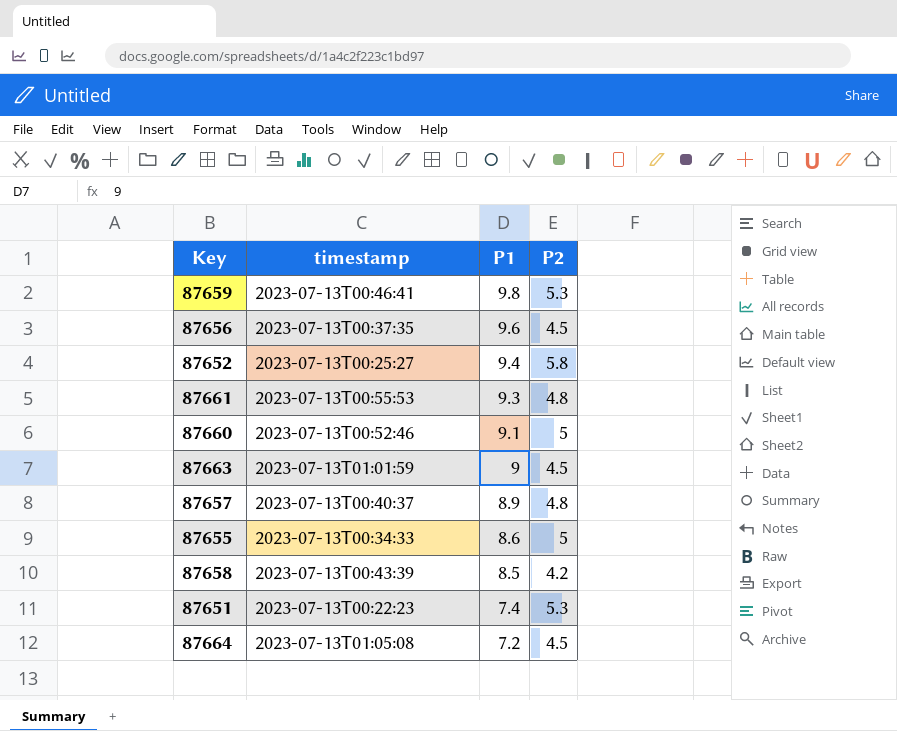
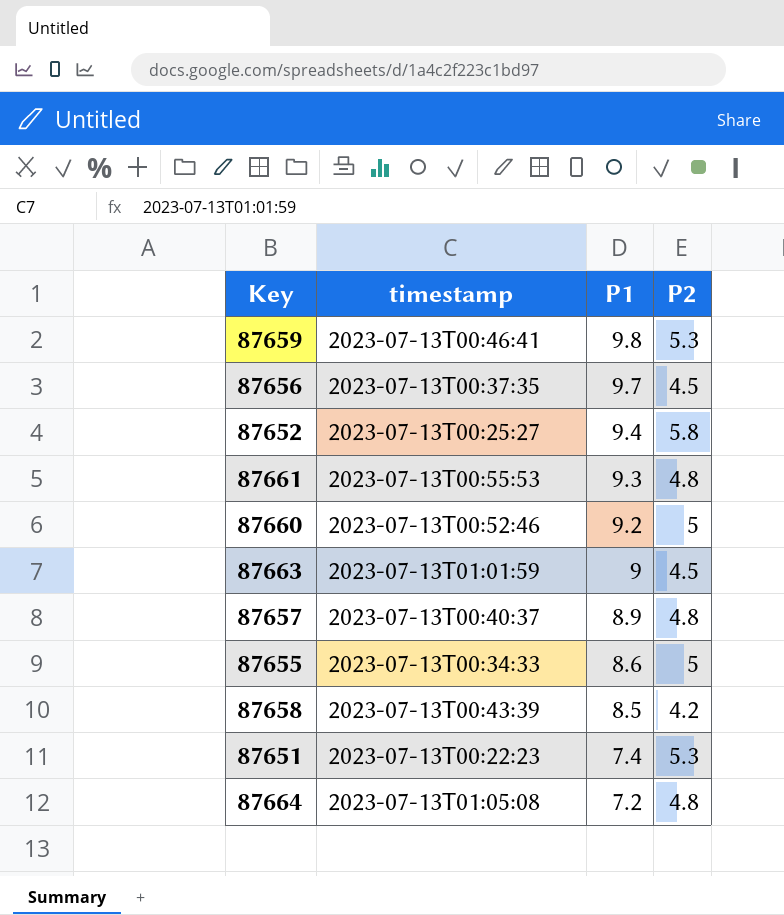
87656 | P1: 9.6 -> 9.7
87660 | P1: 9.1 -> 9.2
87664 | P2: 4.5 -> 4.8

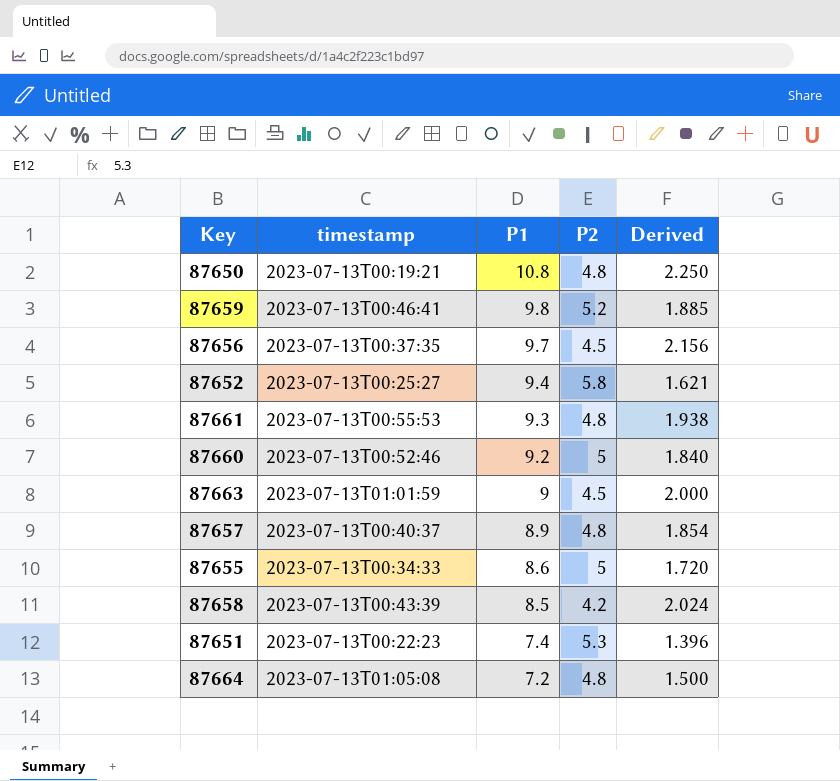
column Derived | formula: none -> [P1] / [P2]
row 87650: none -> 2023-07-13T00:19:21 | 10.8 | 4.8 | 2.250
87659 | P2: 5.3 -> 5.2

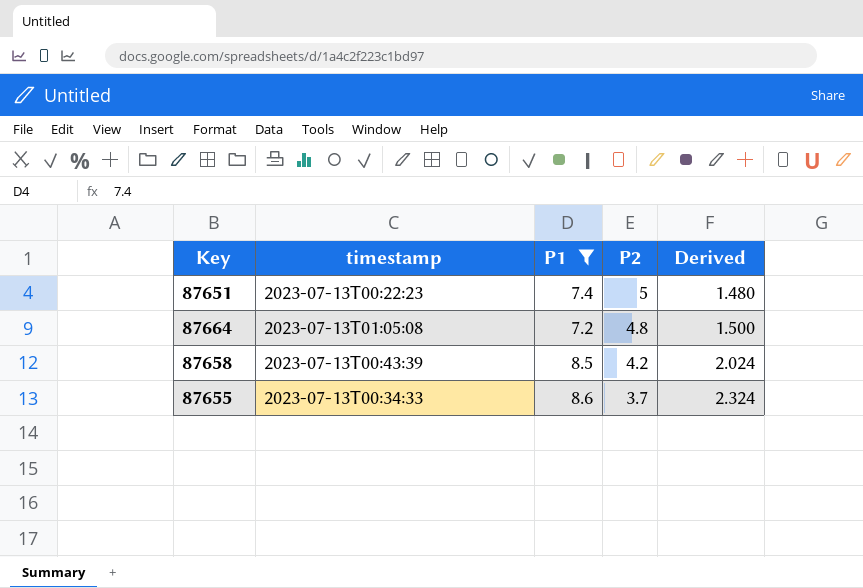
filter: none -> P1 <= 8.6
row order: P1 descending -> P2 descending
87651 | P2: 5.3 -> 5
87651 | Derived: 1.396 -> 1.480
87655 | P2: 5 -> 3.7
87655 | Derived: 1.720 -> 2.324

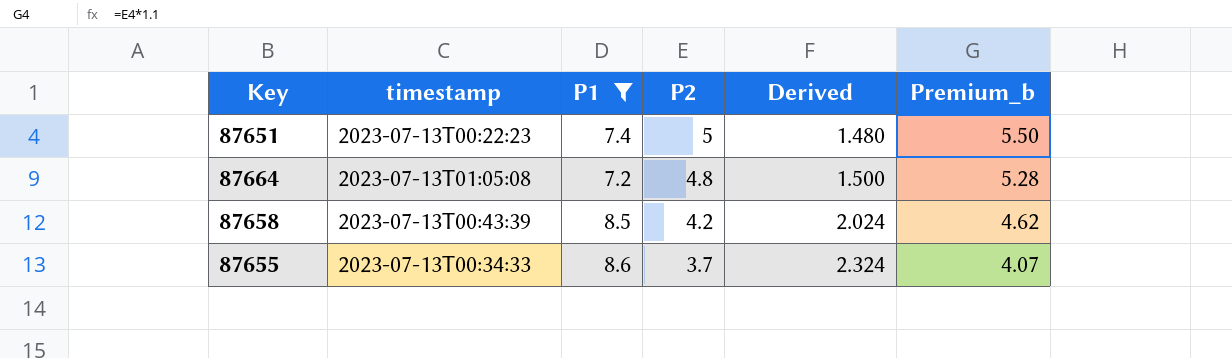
column Premium_b | formula: none -> [P2] * 1.1

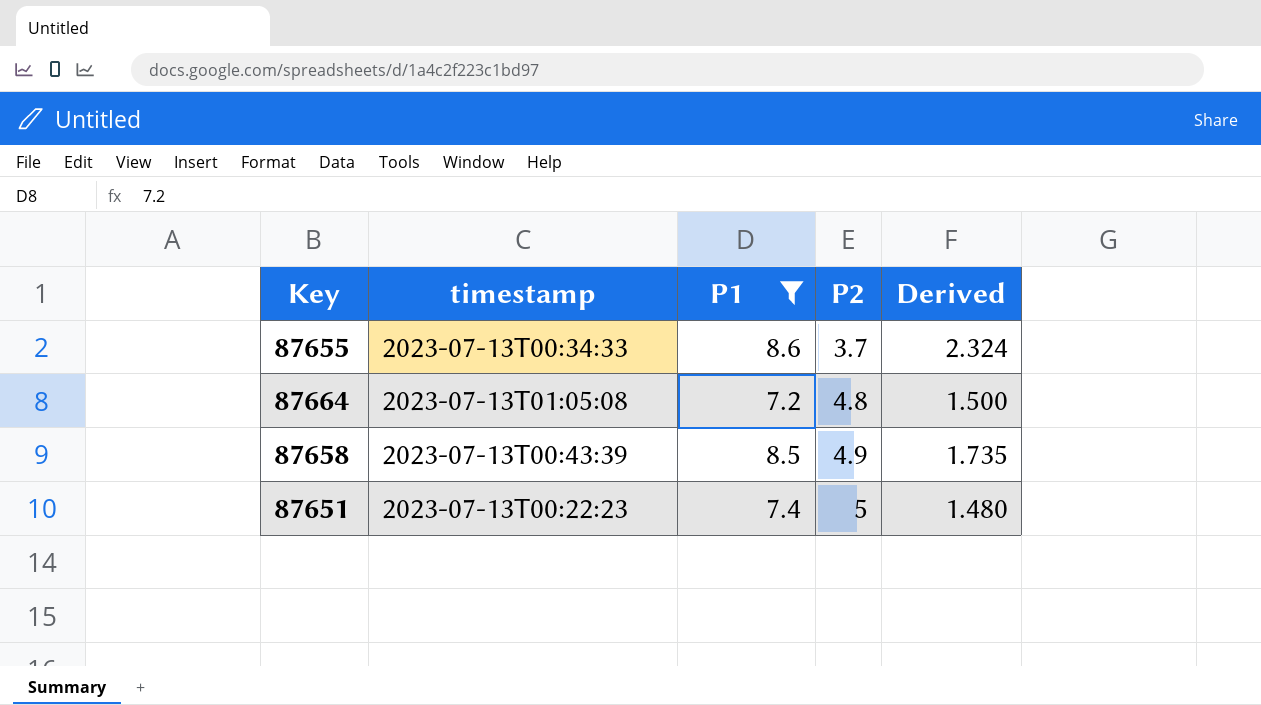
row order: P2 descending -> P2 ascending
column Premium_b | formula: [P2] * 1.1 -> none
87658 | P2: 4.2 -> 4.9
87658 | Derived: 2.024 -> 1.735

